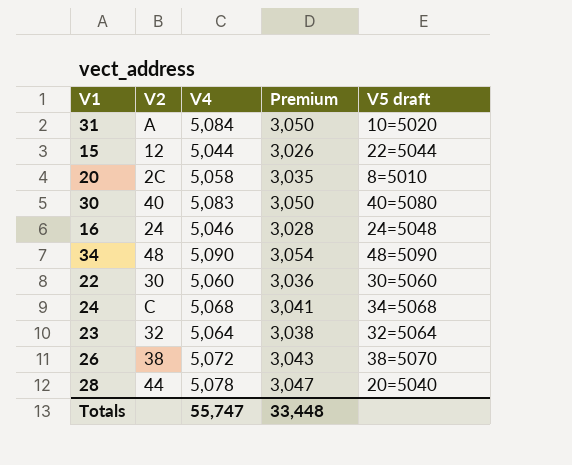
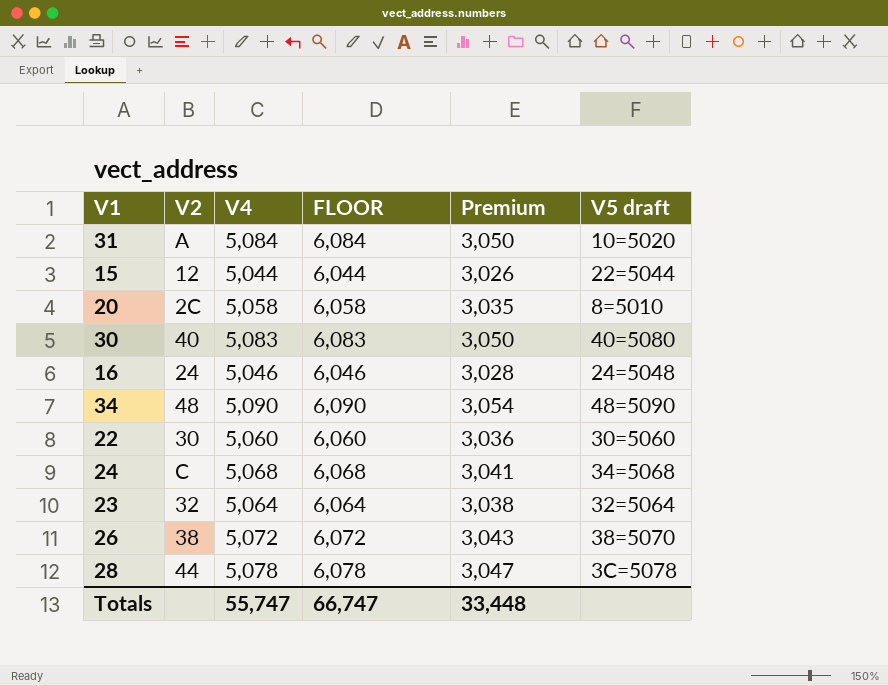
column FLOOR | formula: none -> [V4] + 1000
28 | V5 draft: 20=5040 -> 3C=5078

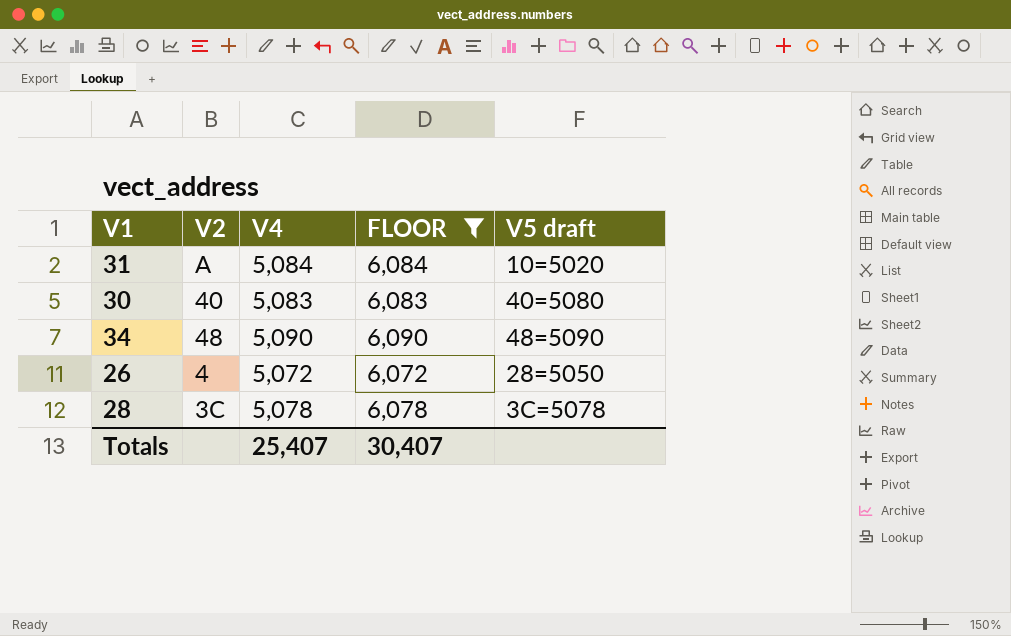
filter: none -> FLOOR >= 6,072
column Premium | formula: [V4] * 0.6 -> none
26 | V2: 38 -> 4
26 | V5 draft: 38=5070 -> 28=5050
28 | V2: 44 -> 3C
Totals | V4: 55,747 -> 25,407
Totals | FLOOR: 66,747 -> 30,407

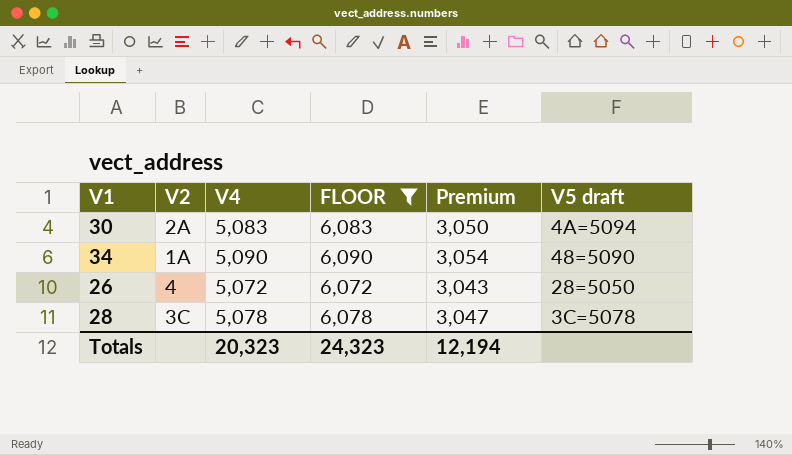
column Premium | formula: none -> [V4] * 0.6
row 31: A | 5,084 | 6,084 | 10=5020 -> none
30 | V2: 40 -> 2A
30 | V5 draft: 40=5080 -> 4A=5094
34 | V2: 48 -> 1A
Totals | V4: 25,407 -> 20,323
Totals | FLOOR: 30,407 -> 24,323

